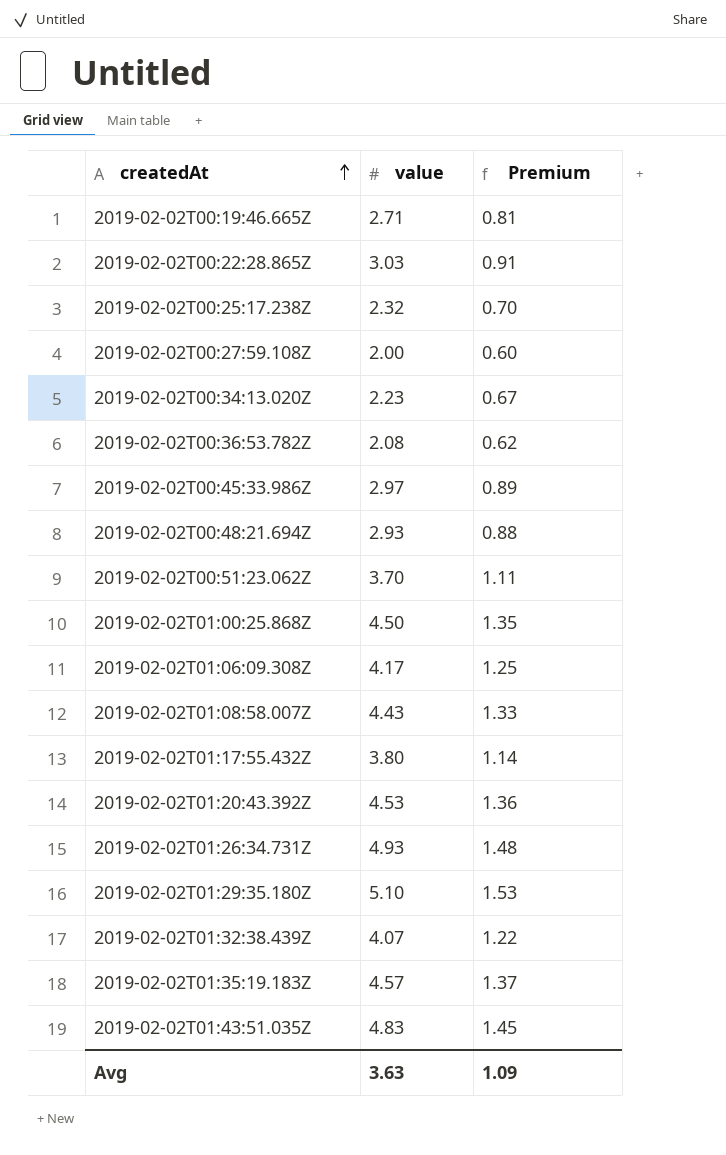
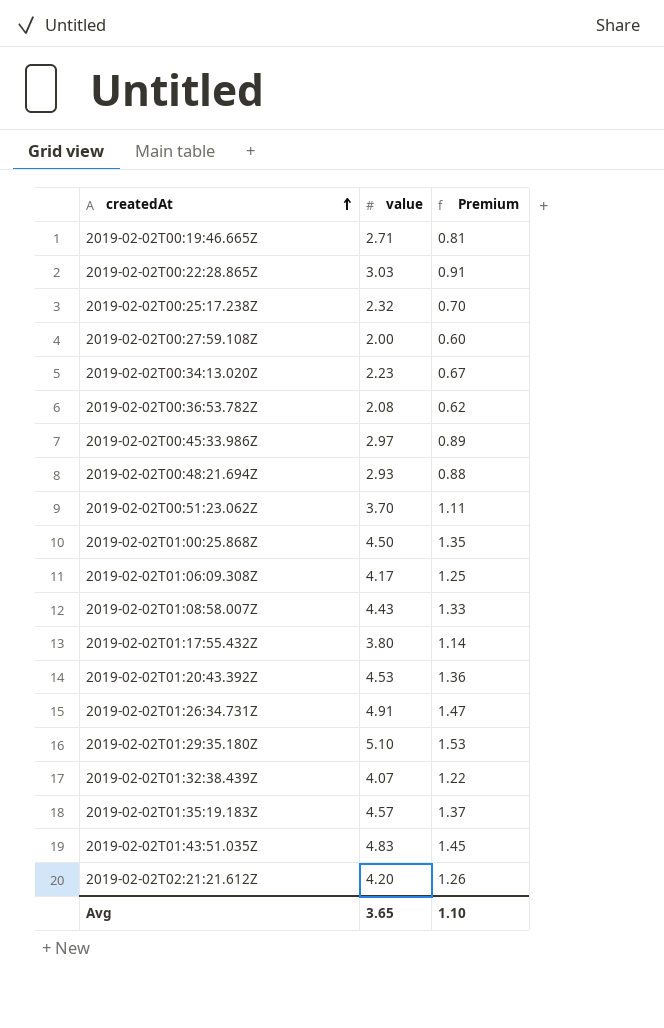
2019-02-02T01:26:34.731Z | value: 4.93 -> 4.91
2019-02-02T01:26:34.731Z | Premium: 1.48 -> 1.47
row 2019-02-02T02:21:21.612Z: none -> 4.20 | 1.26
Avg | value: 3.63 -> 3.65
Avg | Premium: 1.09 -> 1.10

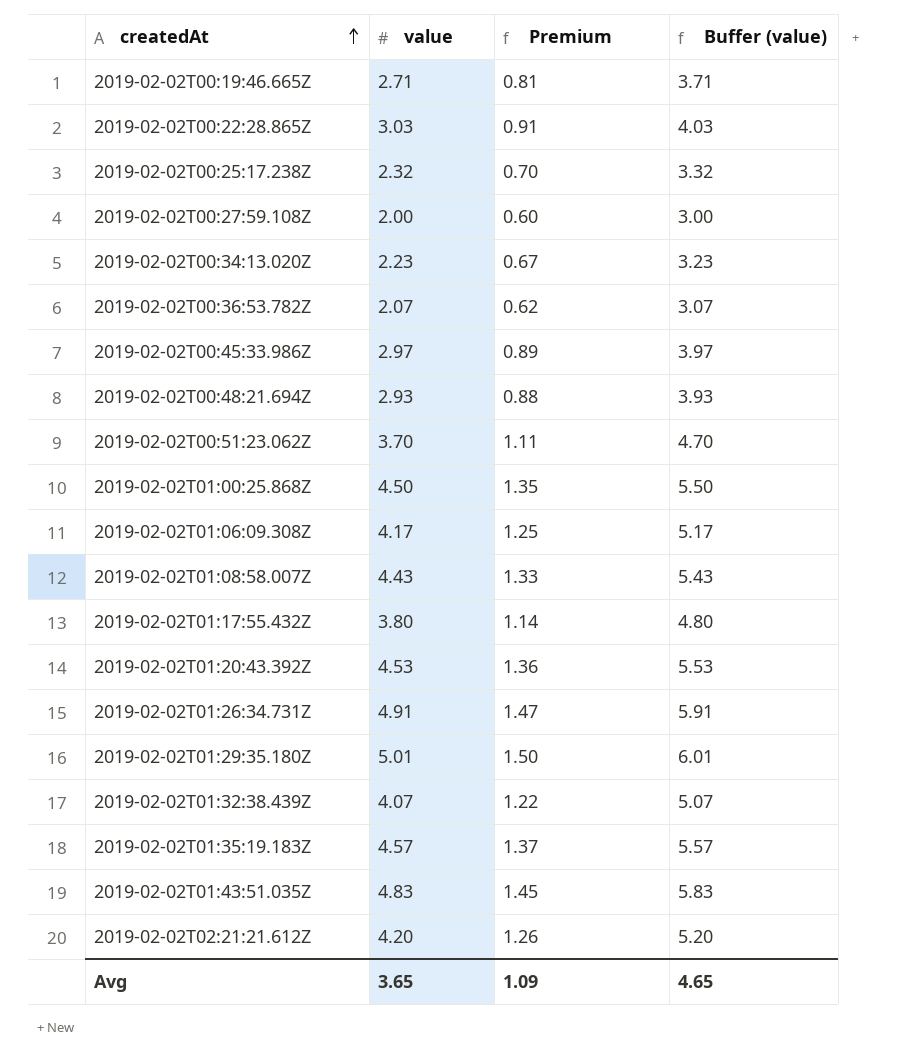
column Buffer (value) | formula: none -> [value] + 1
2019-02-02T00:36:53.782Z | value: 2.08 -> 2.07
2019-02-02T01:29:35.180Z | value: 5.10 -> 5.01
2019-02-02T01:29:35.180Z | Premium: 1.53 -> 1.50
Avg | Premium: 1.10 -> 1.09

